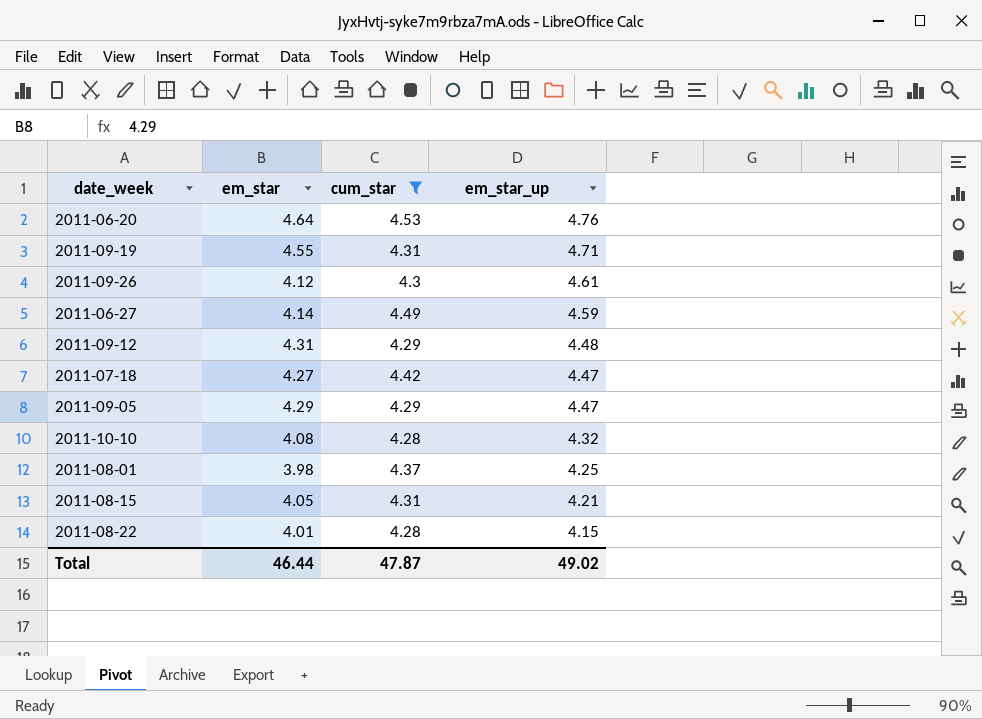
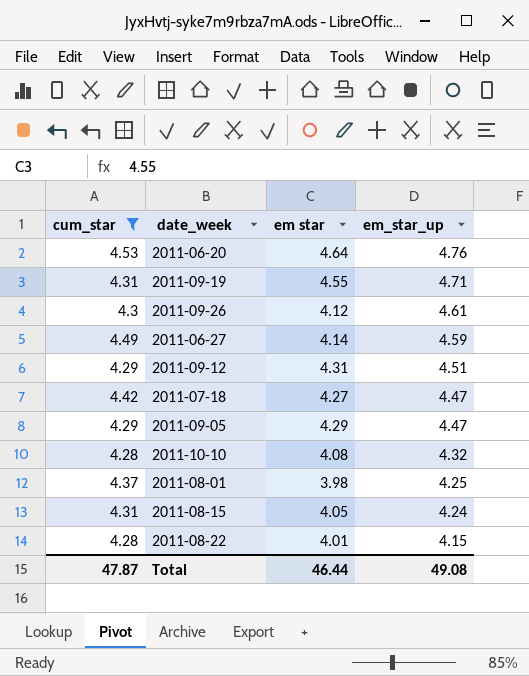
column cum_star | position: 3 -> 1
column name: em_star -> em star
2011-09-12 | em_star_up: 4.48 -> 4.51
2011-08-15 | em_star_up: 4.21 -> 4.24
Total | em_star_up: 49.02 -> 49.08

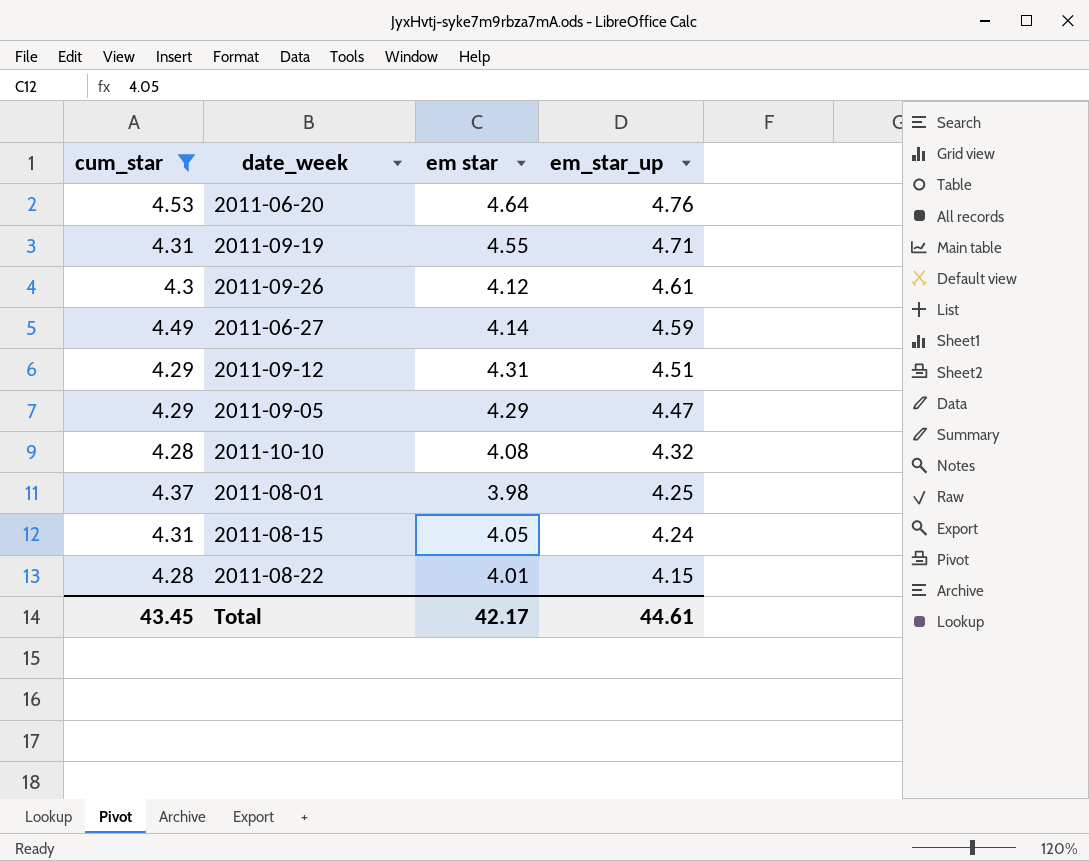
row 2011-07-18: 4.42 | 4.27 | 4.47 -> none
Total | cum_star: 47.87 -> 43.45
Total | em star: 46.44 -> 42.17
Total | em_star_up: 49.08 -> 44.61

